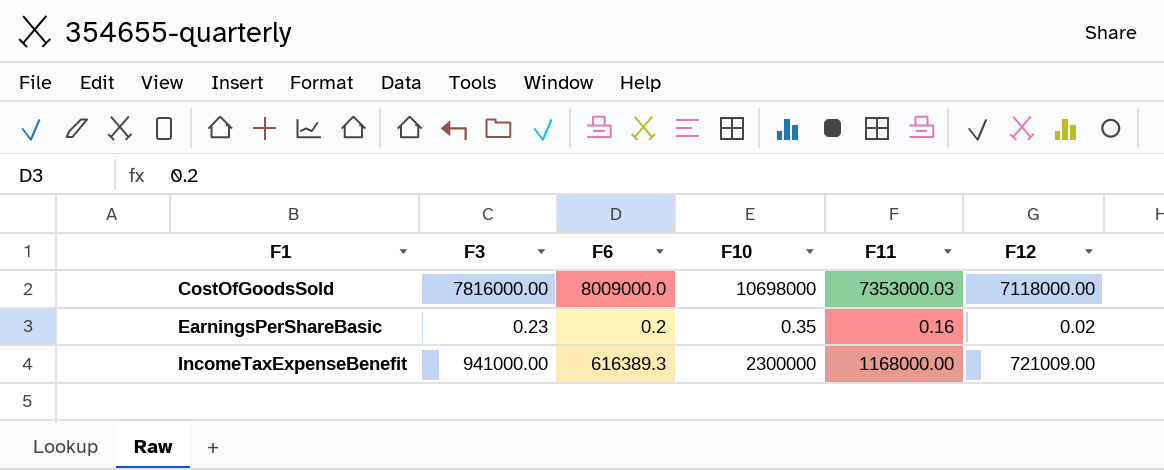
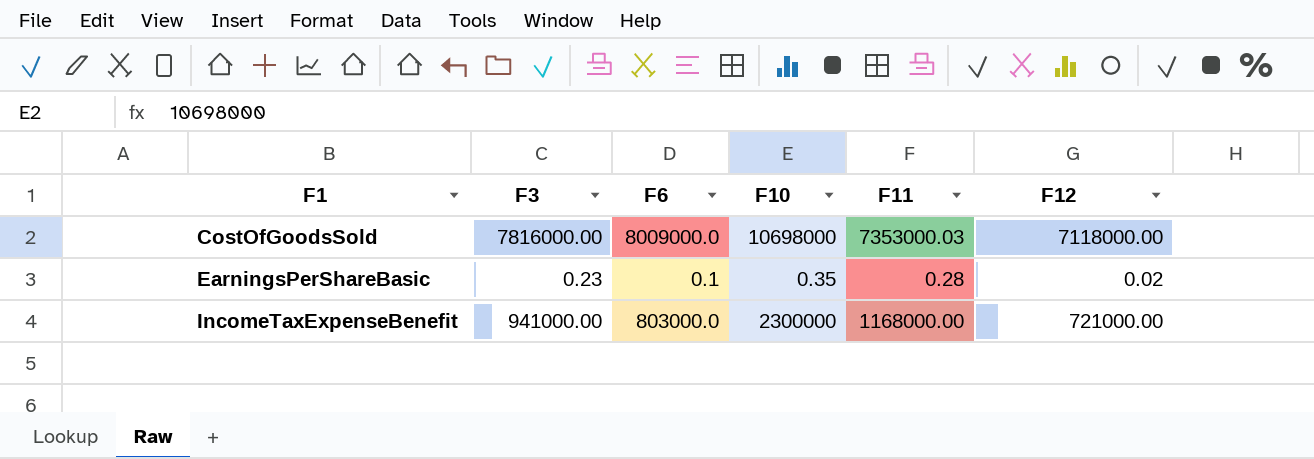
EarningsPerShareBasic | F6: 0.2 -> 0.1
EarningsPerShareBasic | F11: 0.16 -> 0.28
IncomeTaxExpenseBenefit | F6: 616389.3 -> 803000.0
IncomeTaxExpenseBenefit | F12: 721009.00 -> 721000.00

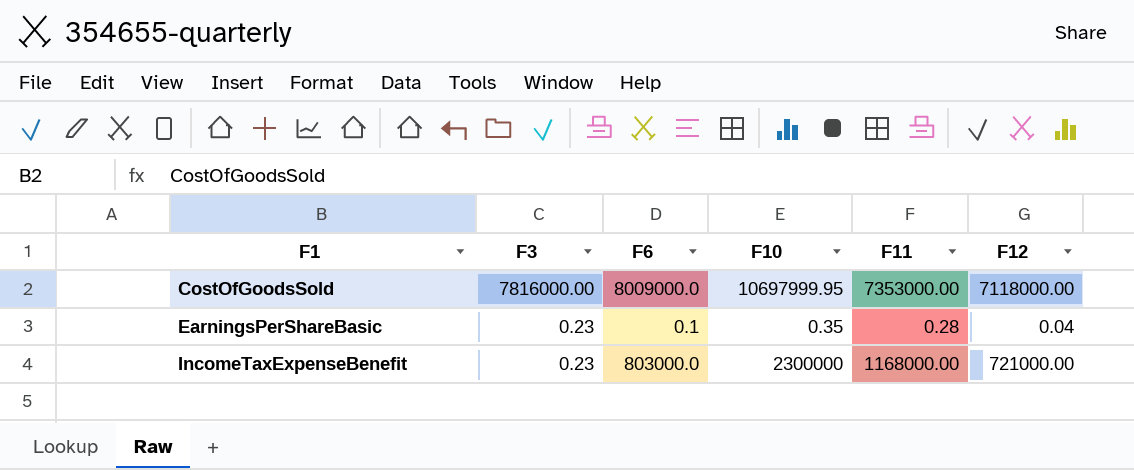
CostOfGoodsSold | F10: 10698000 -> 10697999.95
CostOfGoodsSold | F11: 7353000.03 -> 7353000.00
EarningsPerShareBasic | F12: 0.02 -> 0.04
IncomeTaxExpenseBenefit | F3: 941000.00 -> 0.23

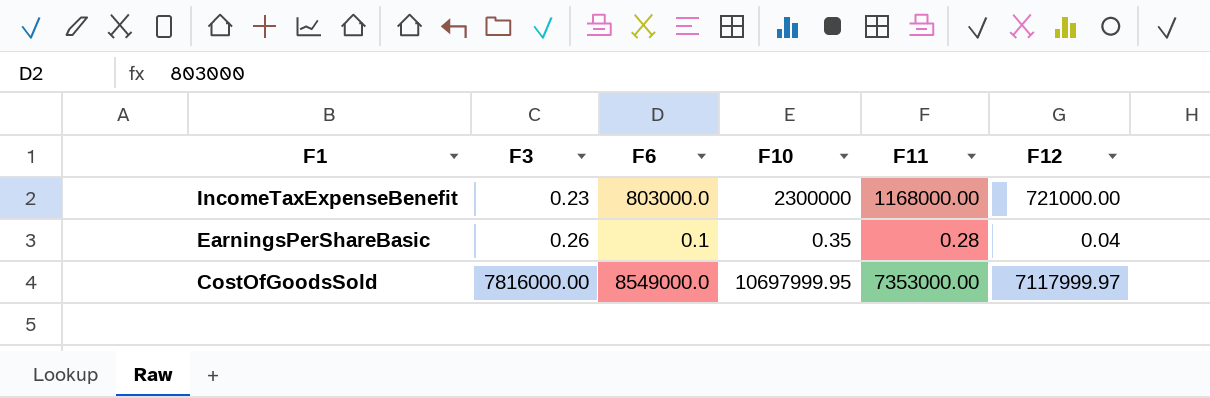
row order: F1 ascending -> F1 descending
EarningsPerShareBasic | F3: 0.23 -> 0.26
CostOfGoodsSold | F6: 8009000.0 -> 8549000.0
CostOfGoodsSold | F12: 7118000.00 -> 7117999.97

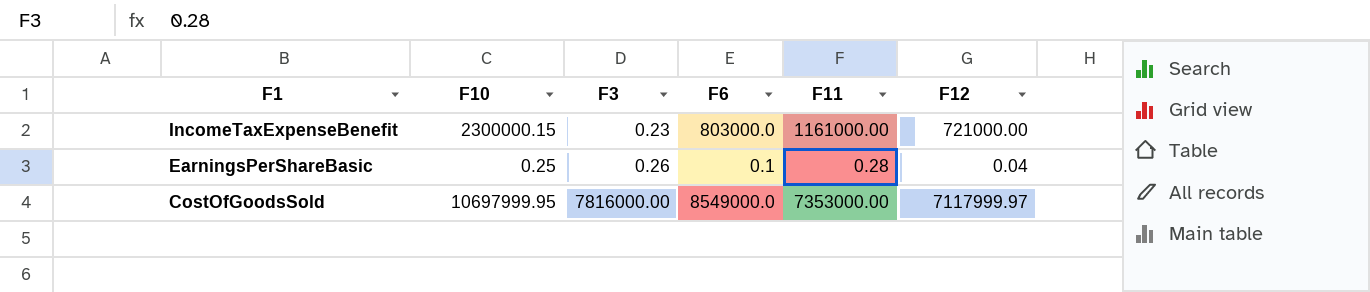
column F10 | position: 4 -> 2
IncomeTaxExpenseBenefit | F10: 2300000 -> 2300000.15
IncomeTaxExpenseBenefit | F11: 1168000.00 -> 1161000.00
EarningsPerShareBasic | F10: 0.35 -> 0.25

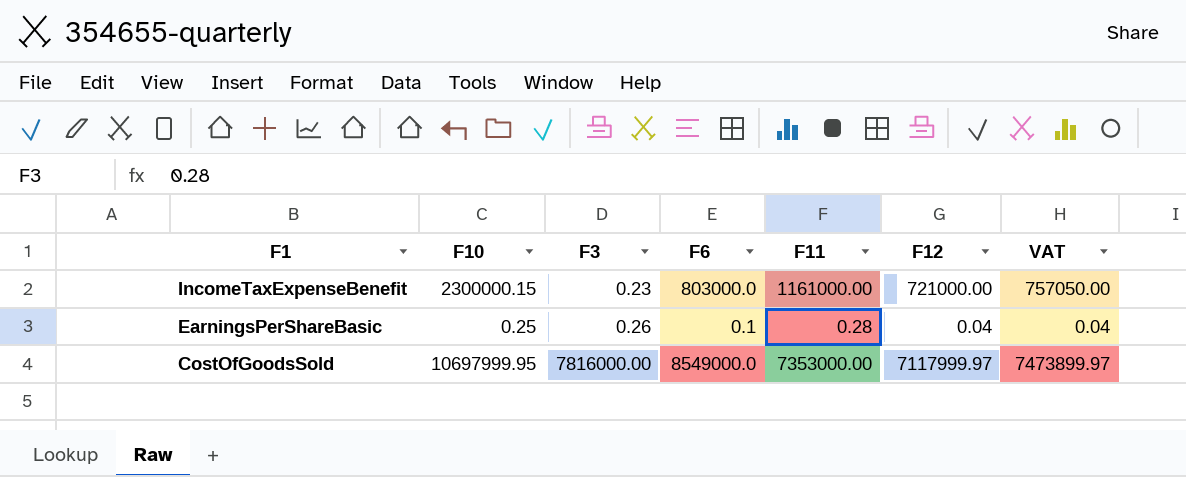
column VAT | formula: none -> [F12] * 1.05

